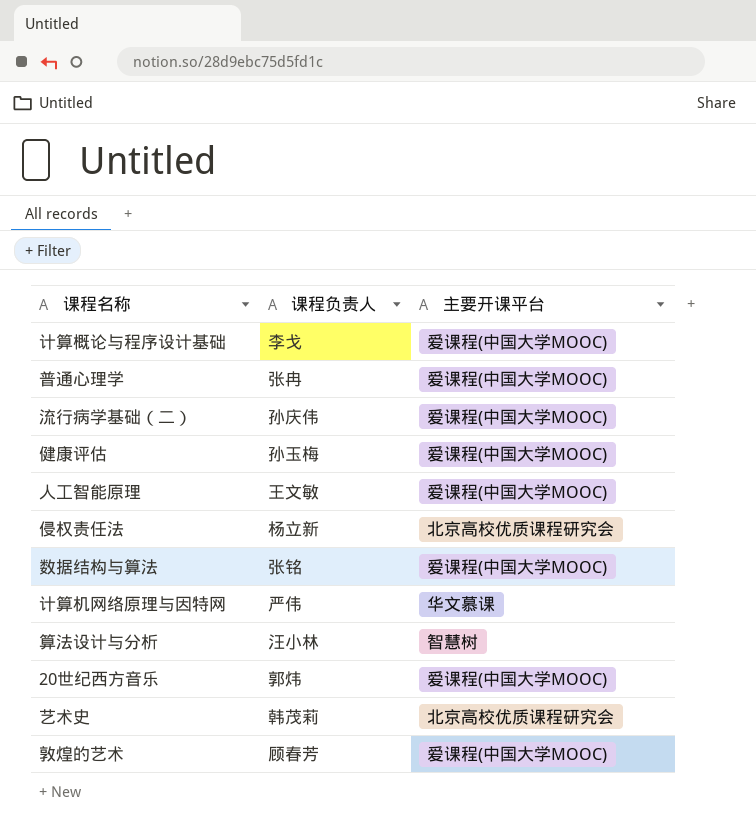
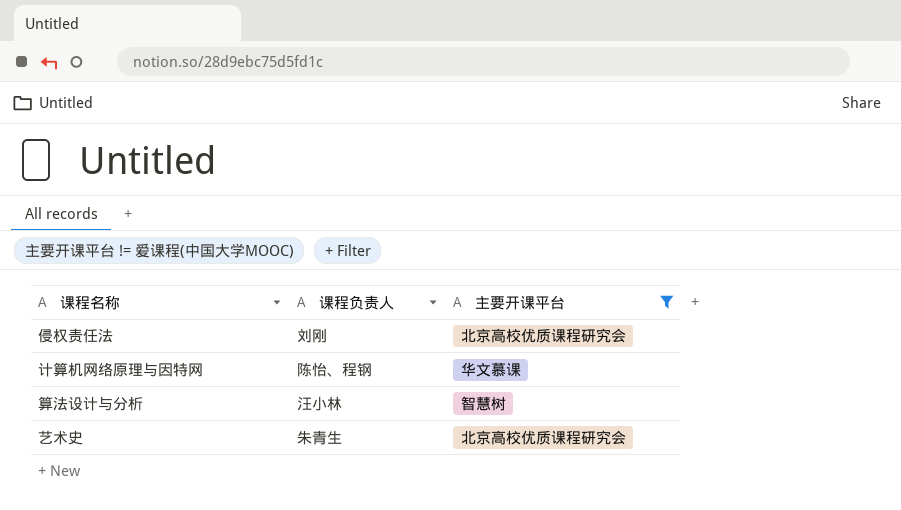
filter: none -> 主要开课平台 != 爱课程(中国大学MOOC)
侵权责任法 | 课程负责人: 杨立新 -> 刘刚
计算机网络原理与因特网 | 课程负责人: 严伟 -> 陈怡、程钢
艺术史 | 课程负责人: 韩茂莉 -> 朱青生

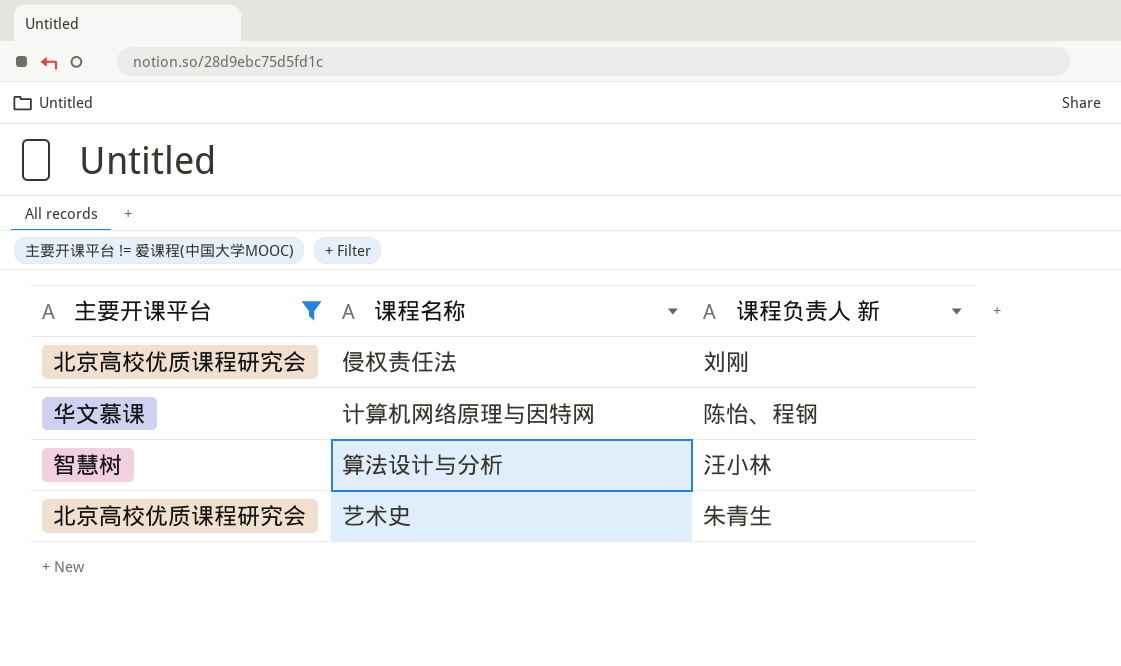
column 主要开课平台 | position: 3 -> 1
column name: 课程负责人 -> 课程负责人 新

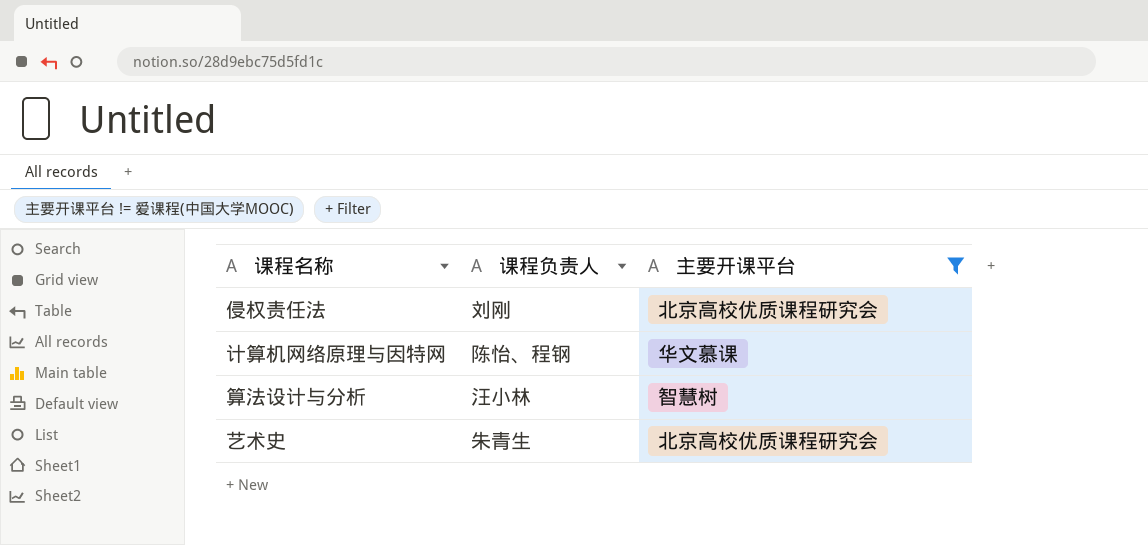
column name: 课程负责人 新 -> 课程负责人
column 主要开课平台 | position: 1 -> 3

